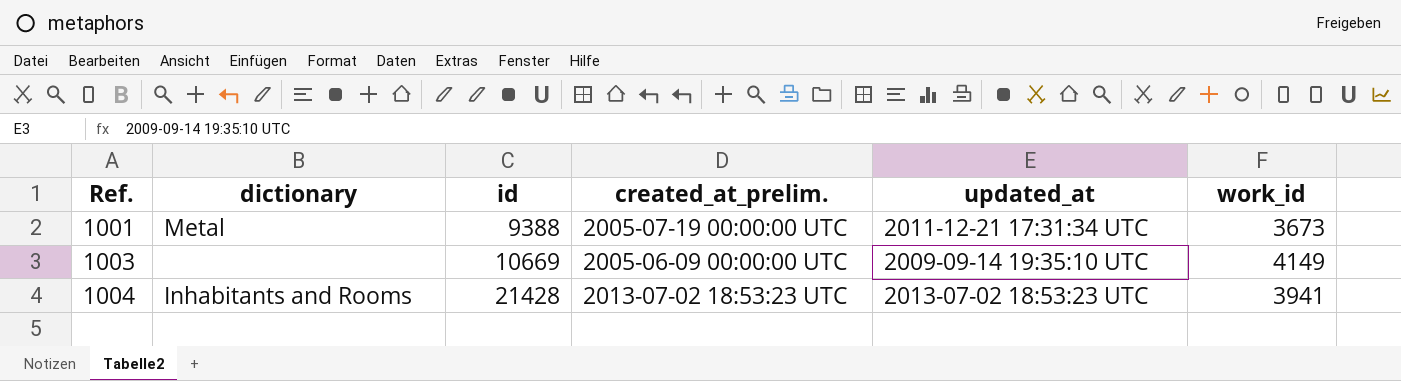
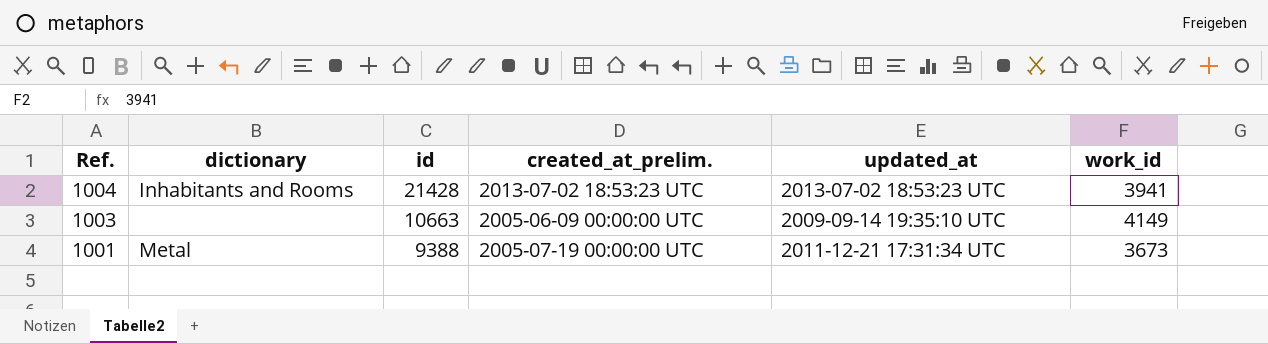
row order: Ref. ascending -> Ref. descending
1003 | id: 10669 -> 10663

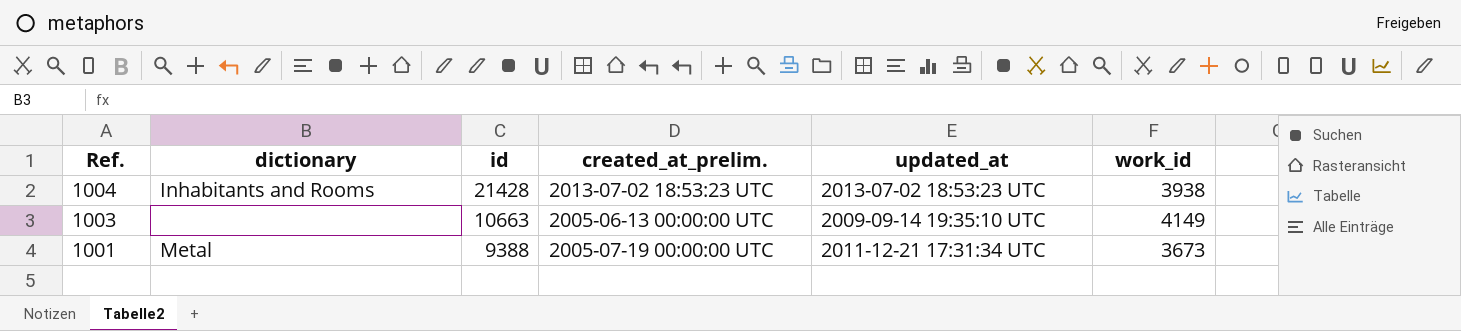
1004 | work_id: 3941 -> 3938
1003 | created_at_prelim.: 2005-06-09 00:00:00 UTC -> 2005-06-13 00:00:00 UTC

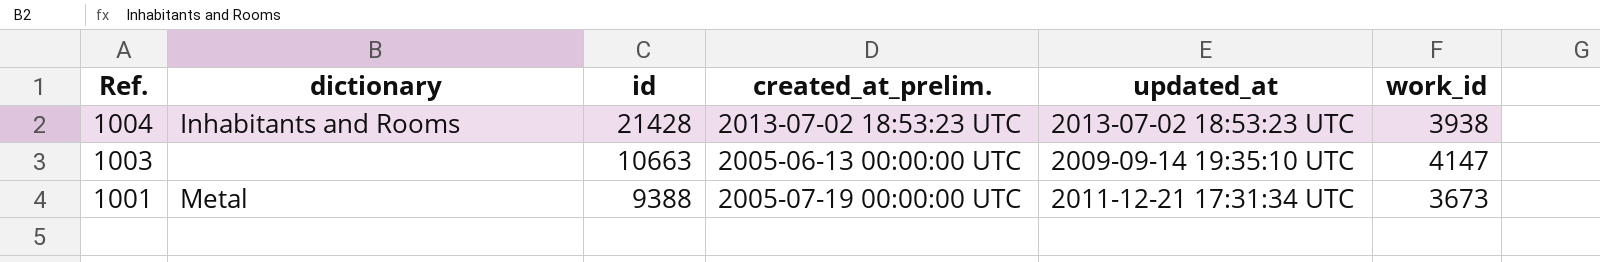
1003 | work_id: 4149 -> 4147

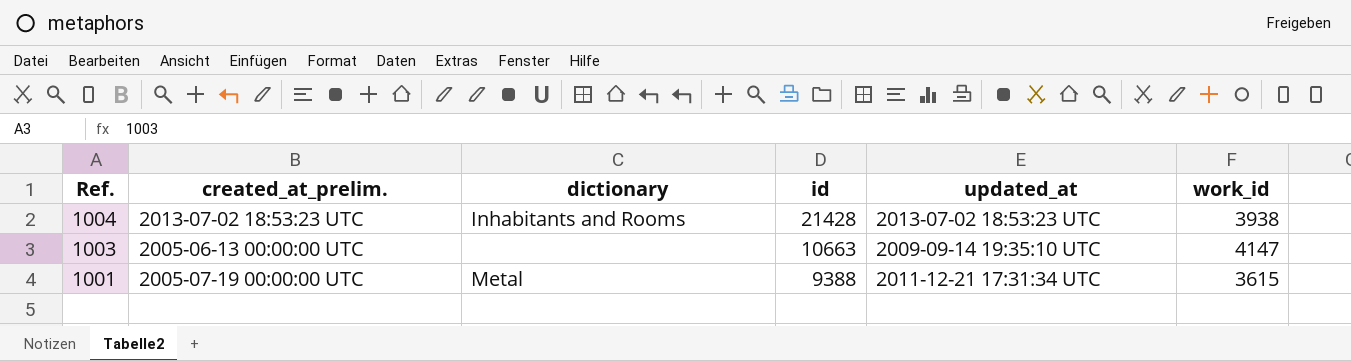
column created_at_prelim. | position: 4 -> 2
1001 | work_id: 3673 -> 3615

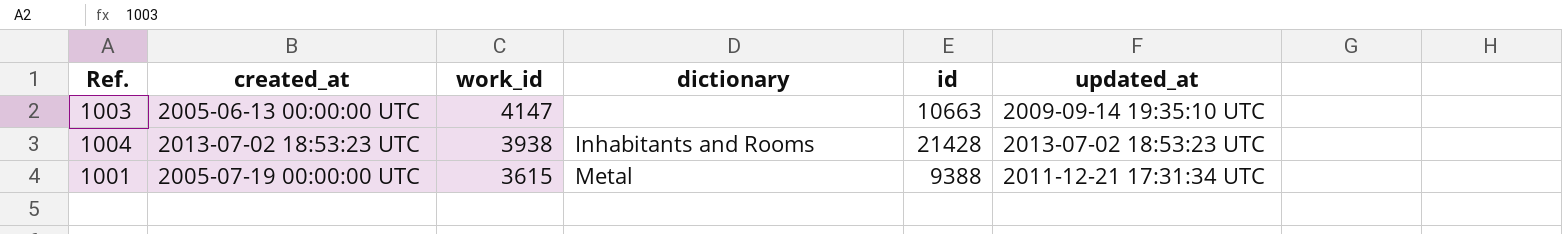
row order: Ref. descending -> work_id descending
column name: created_at_prelim. -> created_at
column work_id | position: 6 -> 3

